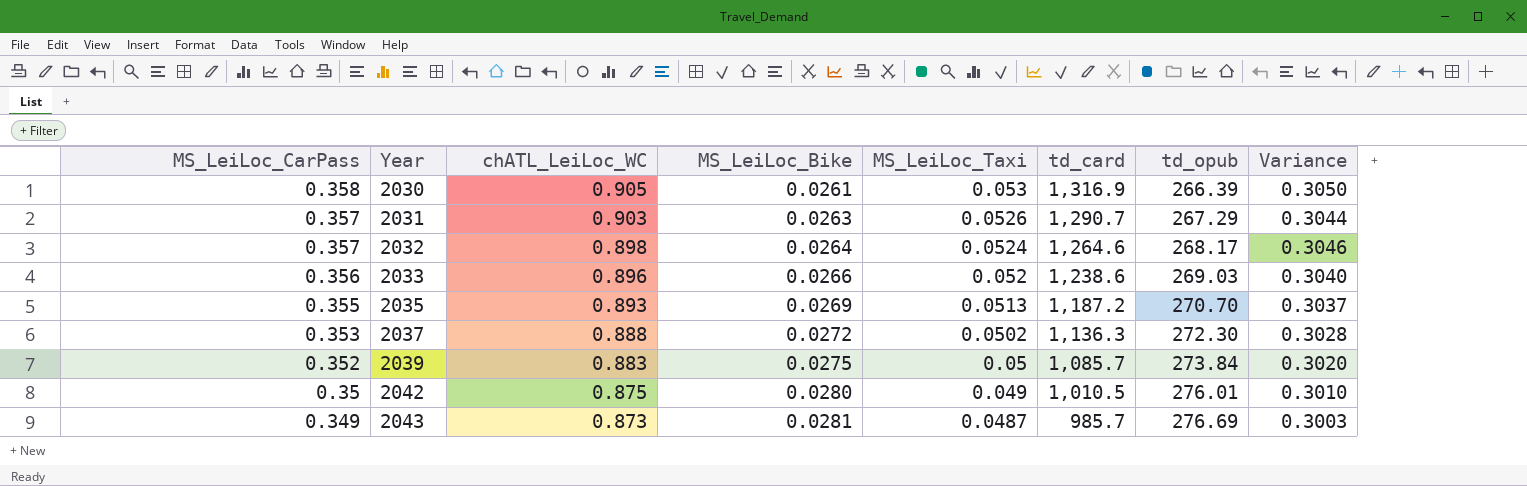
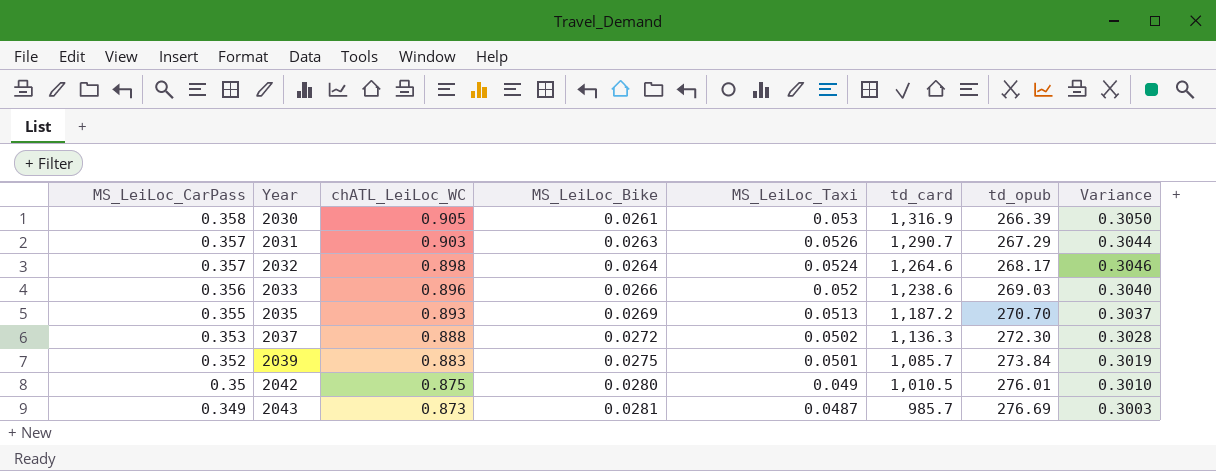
2039 | MS_LeiLoc_Taxi: 0.05 -> 0.0501
2039 | Variance: 0.3020 -> 0.3019

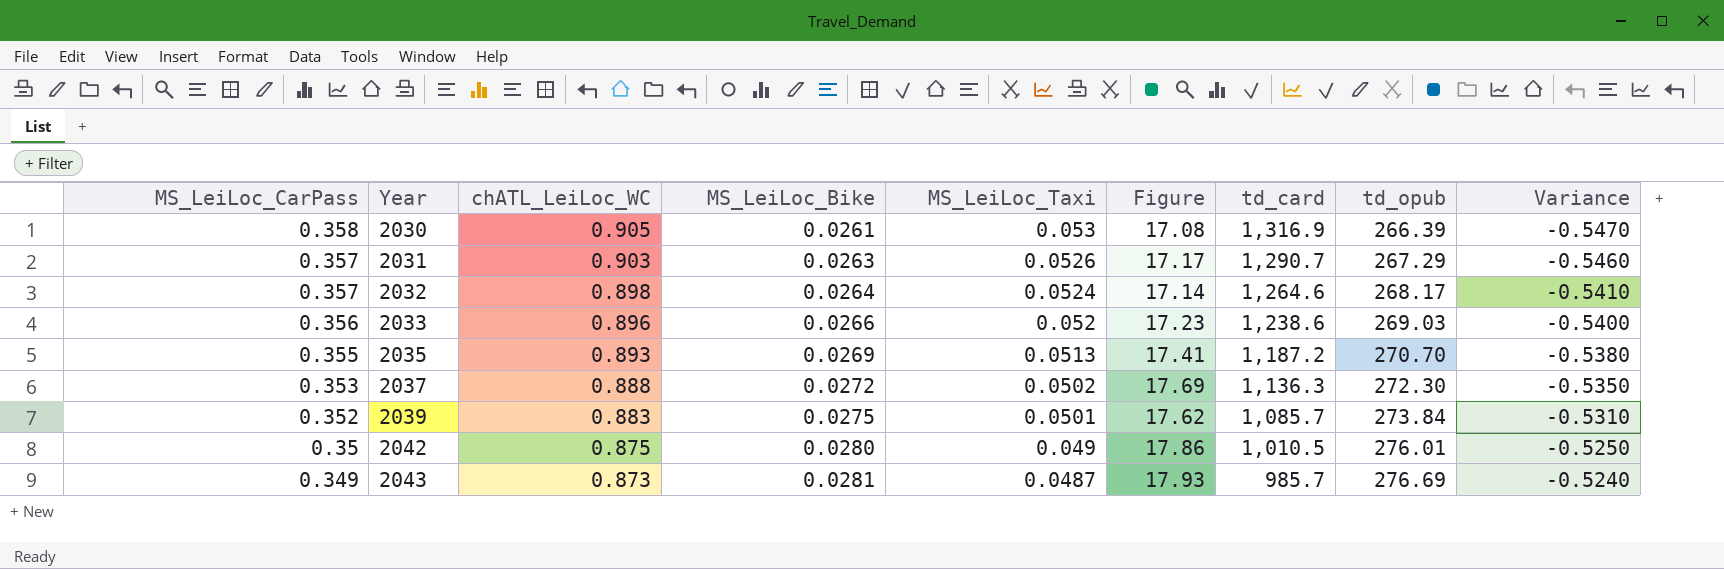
column Figure | formula: none -> [chATL_LeiLoc_WC] / [MS_LeiLoc_Taxi]
column Variance | formula: [MS_LeiLoc_CarPass] - [MS_LeiLoc_Taxi] -> [MS_LeiLoc_CarPass] - [chATL_LeiLoc_WC]

